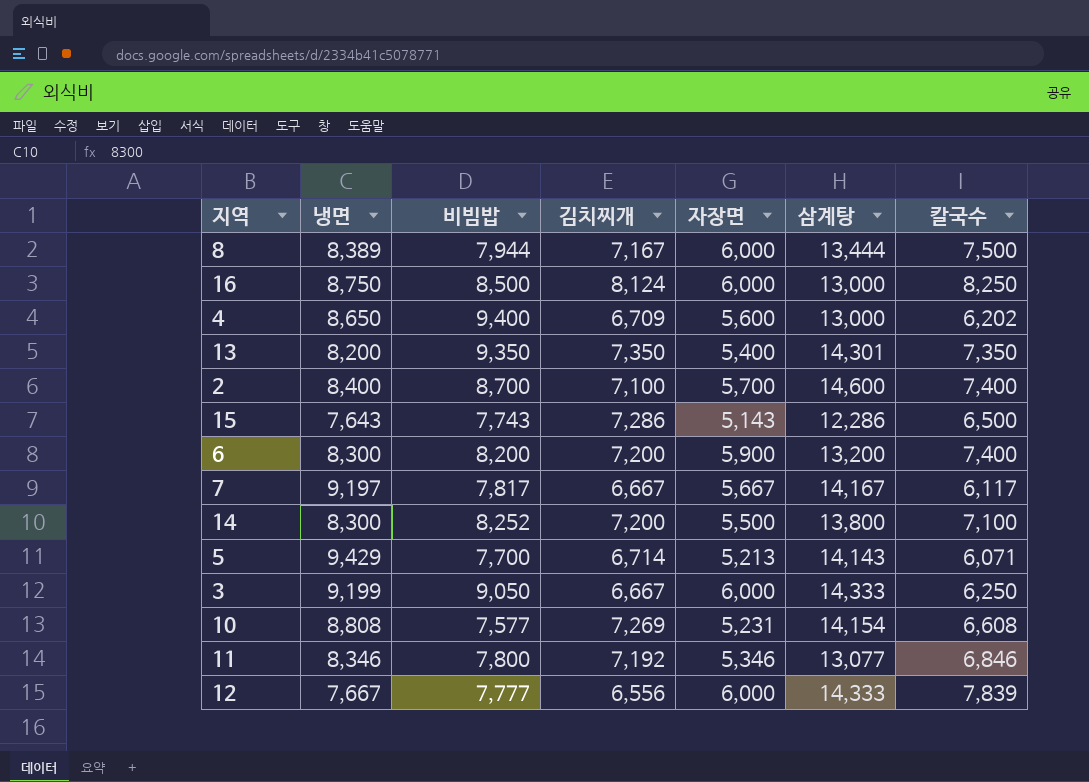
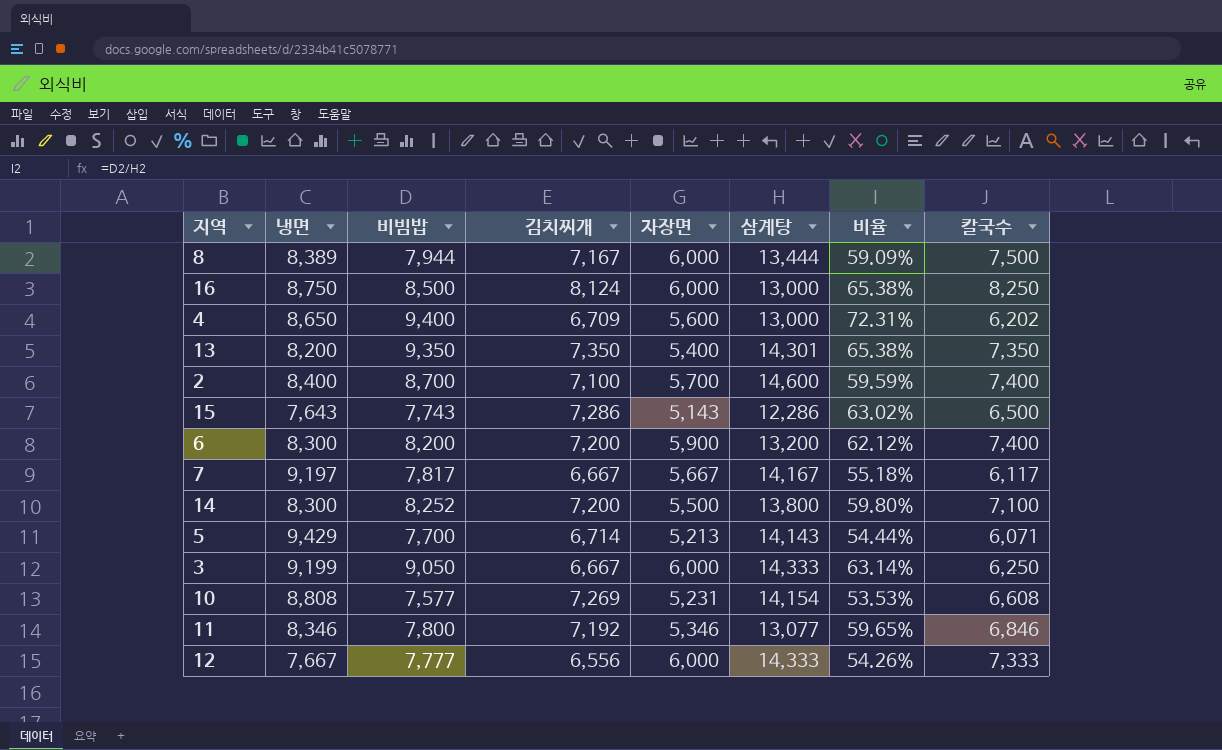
column 비율 | formula: none -> [비빔밥] / [삼계탕]
12 | 칼국수: 7,839 -> 7,333

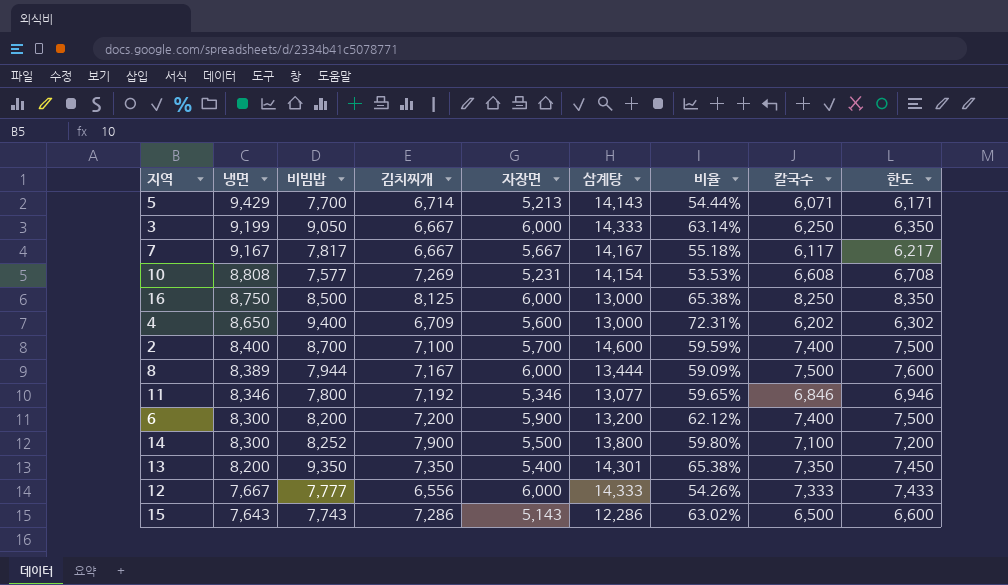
row order: none -> 냉면 descending
column 한도 | formula: none -> [칼국수] + 100
7 | 냉면: 9,197 -> 9,167
16 | 김치찌개: 8,124 -> 8,125
14 | 김치찌개: 7,200 -> 7,900

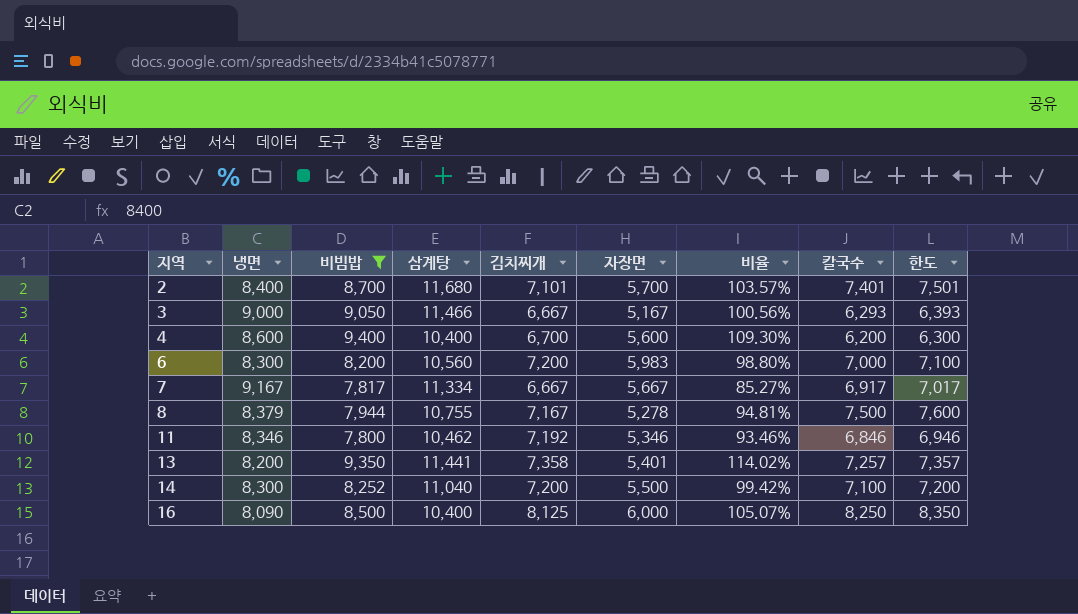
filter: none -> 비빔밥 >= 7,800
row order: 냉면 descending -> 지역 ascending
column 삼계탕 | position: 6 -> 4
column 비율 | formula: [비빔밥] / [삼계탕] -> [비빔밥] / [냉면]
2 | 삼계탕: 14,600 -> 11,680
2 | 김치찌개: 7,100 -> 7,101
2 | 칼국수: 7,400 -> 7,401
2 | 한도: 7,500 -> 7,501
3 | 냉면: 9,199 -> 9,000
3 | 삼계탕: 14,333 -> 11,466
3 | 자장면: 6,000 -> 5,167
3 | 칼국수: 6,250 -> 6,293
3 | 한도: 6,350 -> 6,393
4 | 냉면: 8,650 -> 8,600
4 | 삼계탕: 13,000 -> 10,400
4 | 김치찌개: 6,709 -> 6,700
4 | 칼국수: 6,202 -> 6,200
4 | 한도: 6,302 -> 6,300
6 | 삼계탕: 13,200 -> 10,560
6 | 자장면: 5,900 -> 5,983
6 | 칼국수: 7,400 -> 7,000
6 | 한도: 7,500 -> 7,100
7 | 삼계탕: 14,167 -> 11,334
7 | 칼국수: 6,117 -> 6,917
7 | 한도: 6,217 -> 7,017
8 | 냉면: 8,389 -> 8,379
8 | 삼계탕: 13,444 -> 10,755
8 | 자장면: 6,000 -> 5,278
11 | 삼계탕: 13,077 -> 10,462
13 | 삼계탕: 14,301 -> 11,441
13 | 김치찌개: 7,350 -> 7,358
13 | 자장면: 5,400 -> 5,401
13 | 칼국수: 7,350 -> 7,257
13 | 한도: 7,450 -> 7,357
14 | 삼계탕: 13,800 -> 11,040
14 | 김치찌개: 7,900 -> 7,200
16 | 냉면: 8,750 -> 8,090
16 | 삼계탕: 13,000 -> 10,400

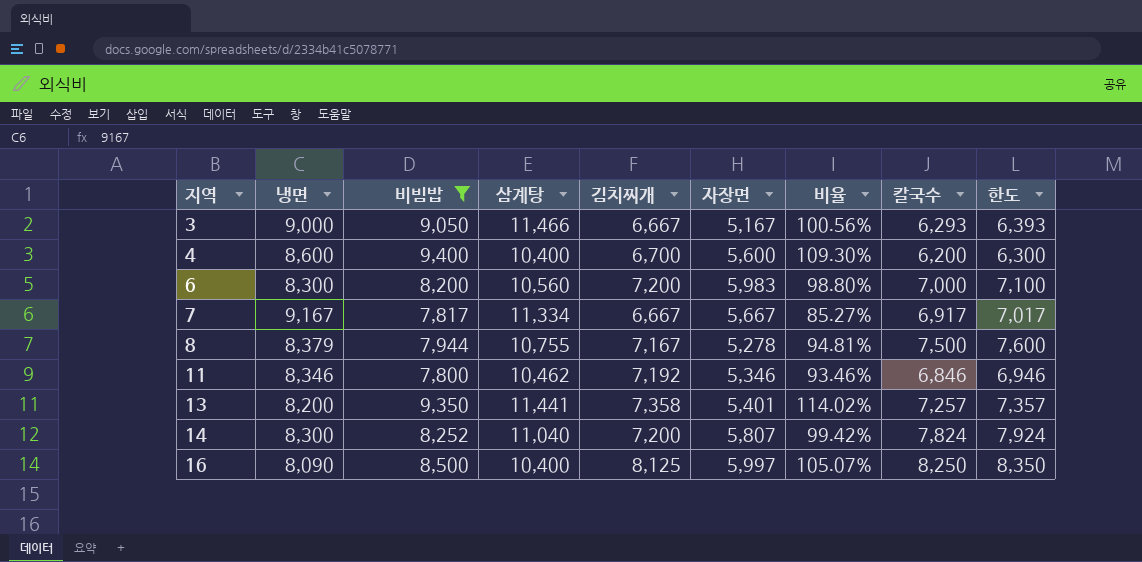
row 2: 8,400 | 8,700 | 11,680 | 7,101 | 5,700 | 103.57% | 7,401 | 7,501 -> none
14 | 자장면: 5,500 -> 5,807
14 | 칼국수: 7,100 -> 7,824
14 | 한도: 7,200 -> 7,924
16 | 자장면: 6,000 -> 5,997

